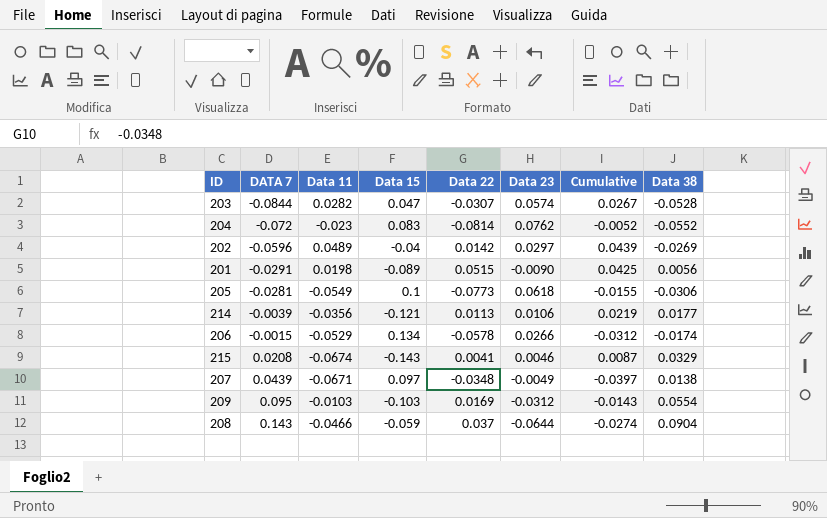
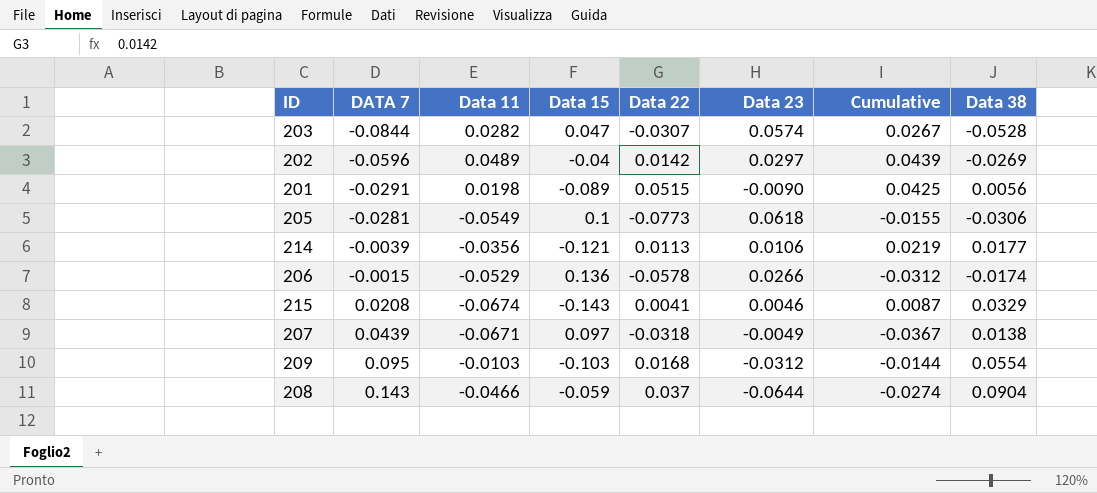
row 204: -0.072 | -0.023 | 0.083 | -0.0814 | 0.0762 | -0.0052 | -0.0552 -> none
206 | Data 15: 0.134 -> 0.136
207 | Data 22: -0.0348 -> -0.0318
207 | Cumulative: -0.0397 -> -0.0367
209 | Data 22: 0.0169 -> 0.0168
209 | Cumulative: -0.0143 -> -0.0144

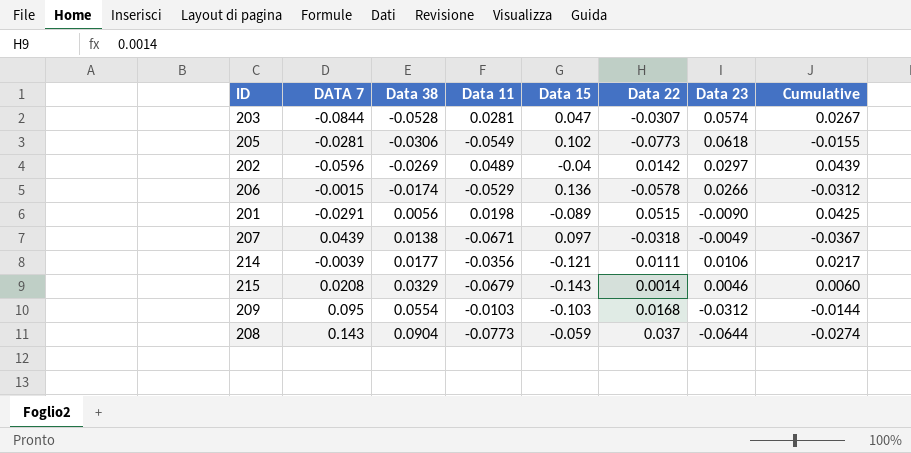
row order: DATA 7 ascending -> Data 38 ascending
column Data 38 | position: 8 -> 3
203 | Data 11: 0.0282 -> 0.0281
205 | Data 15: 0.1 -> 0.102
214 | Data 22: 0.0113 -> 0.0111
214 | Cumulative: 0.0219 -> 0.0217
215 | Data 11: -0.0674 -> -0.0679
215 | Data 22: 0.0041 -> 0.0014
215 | Cumulative: 0.0087 -> 0.0060
208 | Data 11: -0.0466 -> -0.0773

